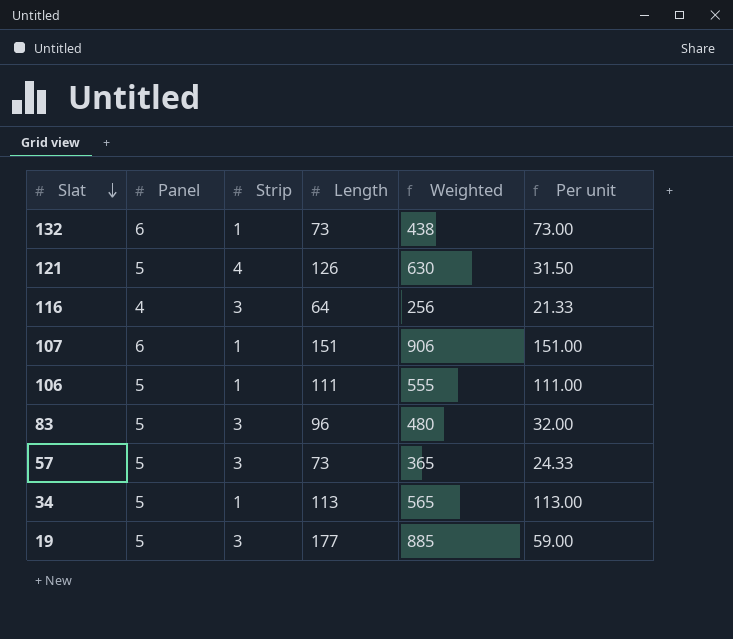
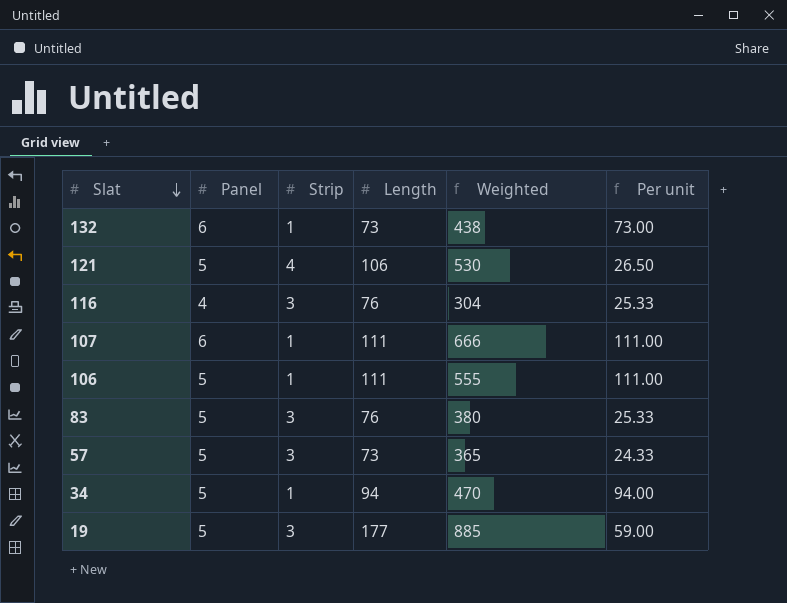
121 | Length: 126 -> 106
121 | Weighted: 630 -> 530
121 | Per unit: 31.50 -> 26.50
116 | Length: 64 -> 76
116 | Weighted: 256 -> 304
116 | Per unit: 21.33 -> 25.33
107 | Length: 151 -> 111
107 | Weighted: 906 -> 666
107 | Per unit: 151.00 -> 111.00
83 | Length: 96 -> 76
83 | Weighted: 480 -> 380
83 | Per unit: 32.00 -> 25.33
34 | Length: 113 -> 94
34 | Weighted: 565 -> 470
34 | Per unit: 113.00 -> 94.00

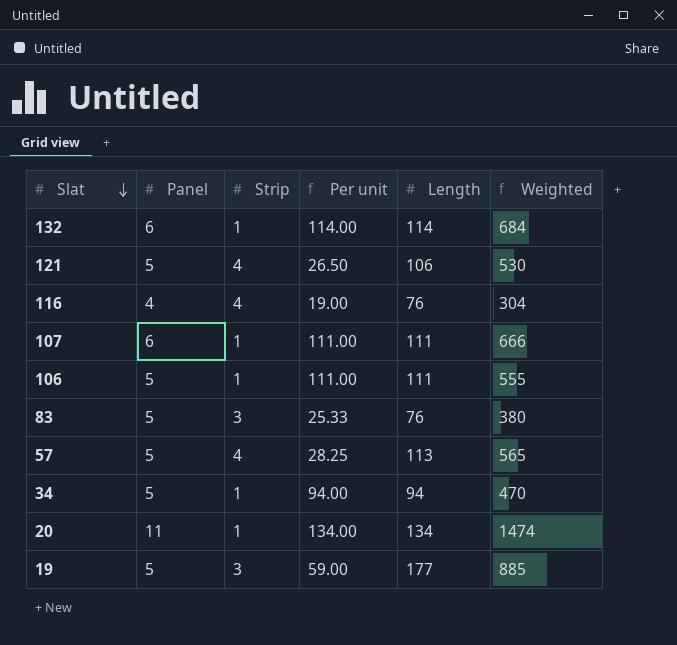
column Per unit | position: 6 -> 4
132 | Per unit: 73.00 -> 114.00
132 | Length: 73 -> 114
132 | Weighted: 438 -> 684
116 | Strip: 3 -> 4
116 | Per unit: 25.33 -> 19.00
57 | Strip: 3 -> 4
57 | Per unit: 24.33 -> 28.25
57 | Length: 73 -> 113
57 | Weighted: 365 -> 565
row 20: none -> 11 | 1 | 134.00 | 134 | 1474

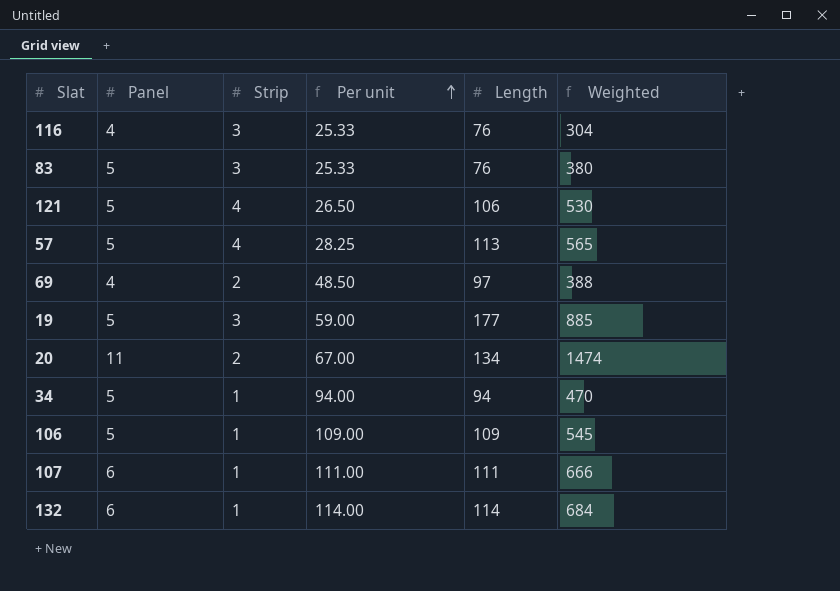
row order: Slat descending -> Per unit ascending
116 | Strip: 4 -> 3
116 | Per unit: 19.00 -> 25.33
row 69: none -> 4 | 2 | 48.50 | 97 | 388
20 | Strip: 1 -> 2
20 | Per unit: 134.00 -> 67.00
106 | Per unit: 111.00 -> 109.00
106 | Length: 111 -> 109
106 | Weighted: 555 -> 545

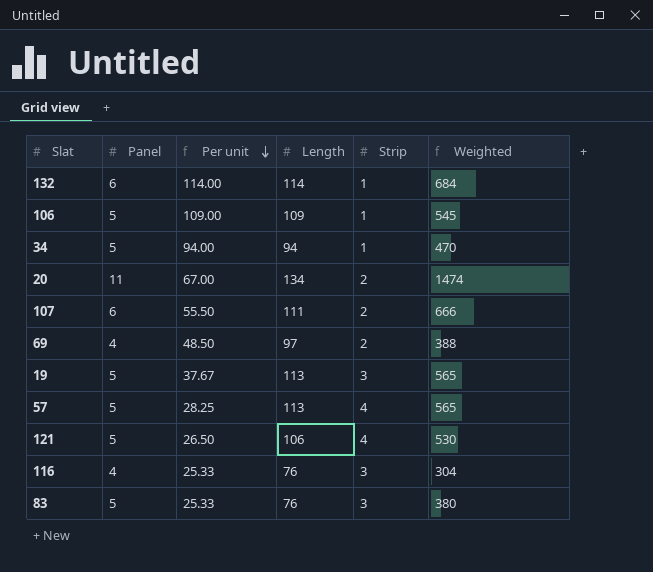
row order: Per unit ascending -> Per unit descending
column Strip | position: 3 -> 5
107 | Per unit: 111.00 -> 55.50
107 | Strip: 1 -> 2
19 | Per unit: 59.00 -> 37.67
19 | Length: 177 -> 113
19 | Weighted: 885 -> 565

